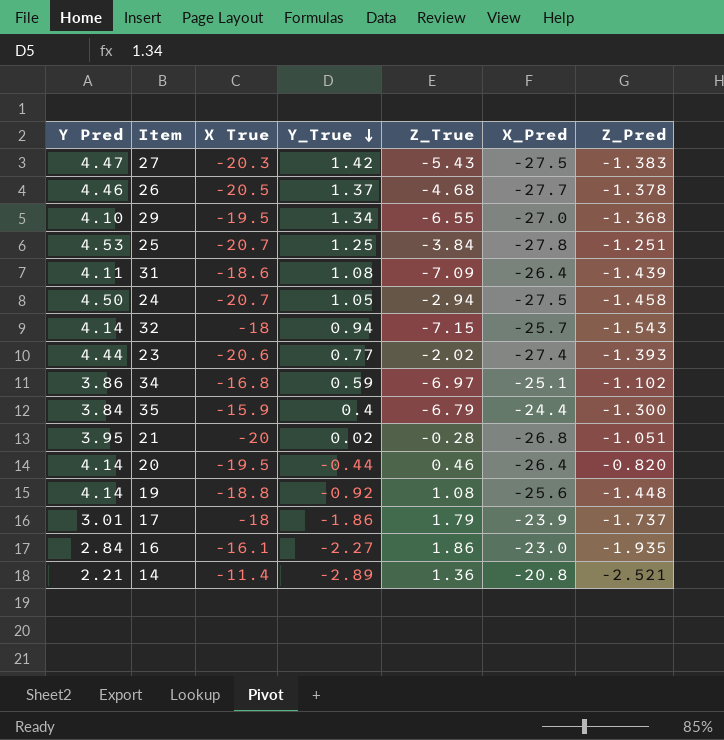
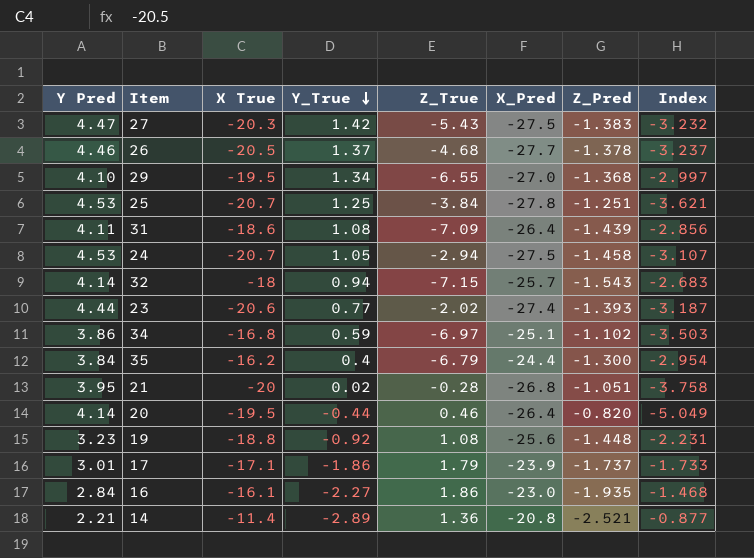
column Index | formula: none -> [Y Pred] / [Z_Pred]
24 | Y Pred: 4.50 -> 4.53
35 | X True: -15.9 -> -16.2
19 | Y Pred: 4.14 -> 3.23
17 | X True: -18 -> -17.1

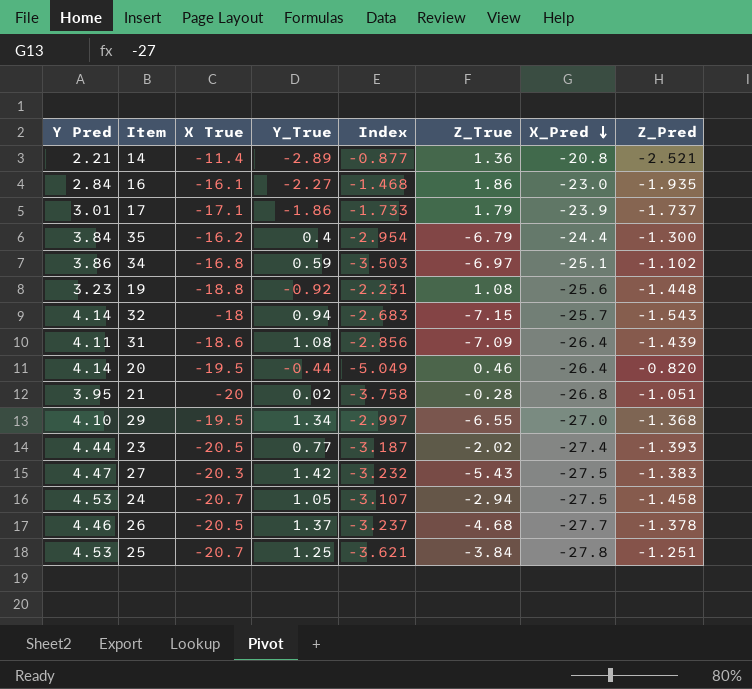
row order: Y_True descending -> X_Pred descending
column Index | position: 8 -> 5
23 | X True: -20.6 -> -20.5

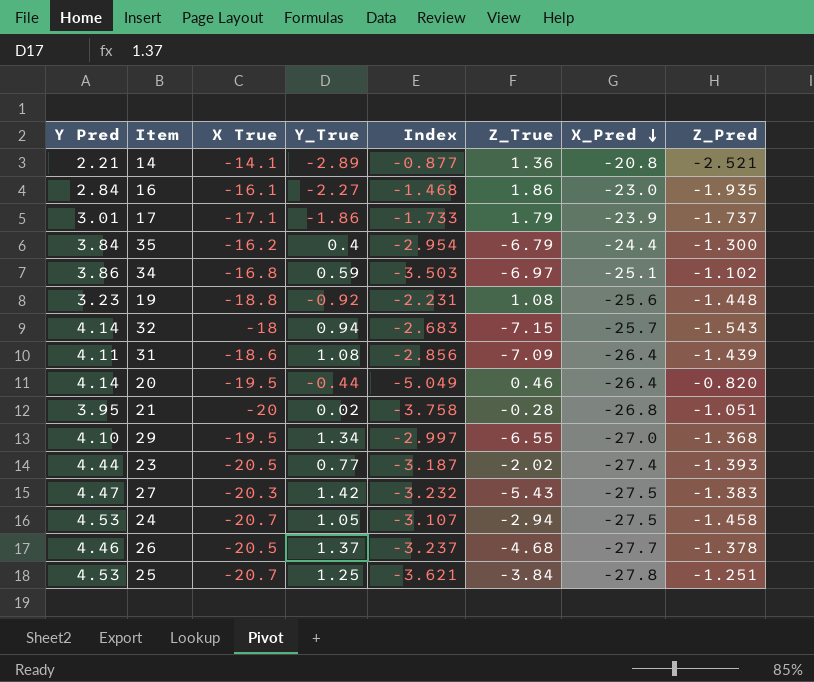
14 | X True: -11.4 -> -14.1

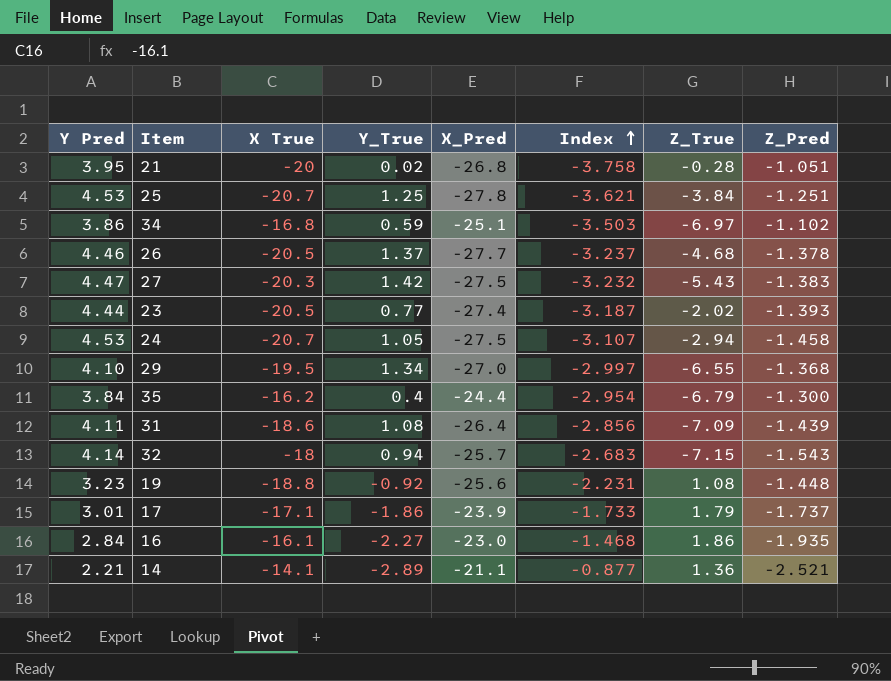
row order: X_Pred descending -> Index ascending
column X_Pred | position: 7 -> 5
row 20: 4.14 | -19.5 | -0.44 | -5.049 | 0.46 | -26.4 | -0.820 -> none
14 | X_Pred: -20.8 -> -21.1

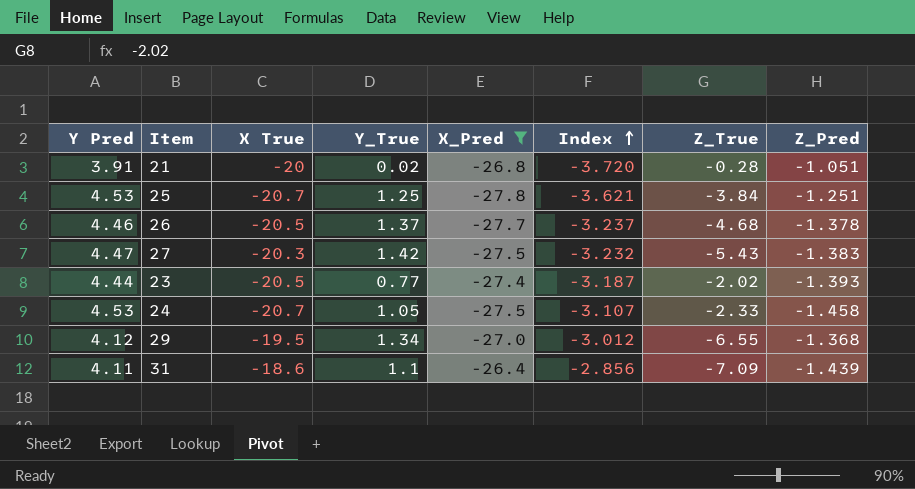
filter: none -> X_Pred <= -26.4
21 | Y Pred: 3.95 -> 3.91
21 | Index: -3.758 -> -3.720
24 | Z_True: -2.94 -> -2.33
29 | Y Pred: 4.10 -> 4.12
29 | Index: -2.997 -> -3.012
31 | Y_True: 1.08 -> 1.1

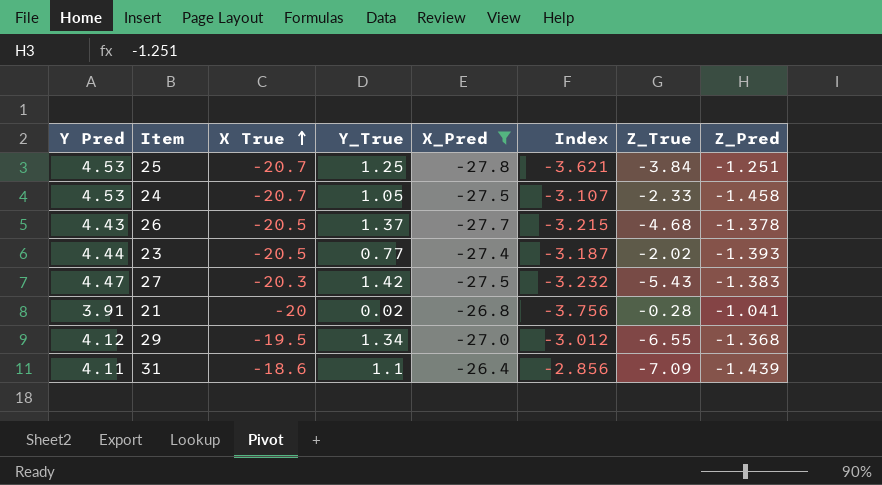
row order: Index ascending -> X True ascending
26 | Y Pred: 4.46 -> 4.43
26 | Index: -3.237 -> -3.215
21 | Index: -3.720 -> -3.756
21 | Z_Pred: -1.051 -> -1.041

